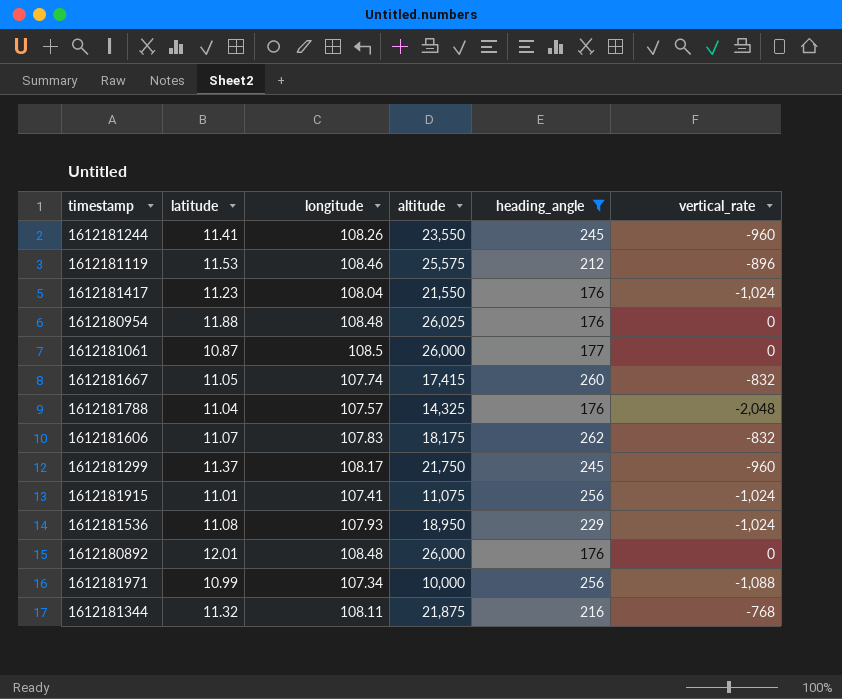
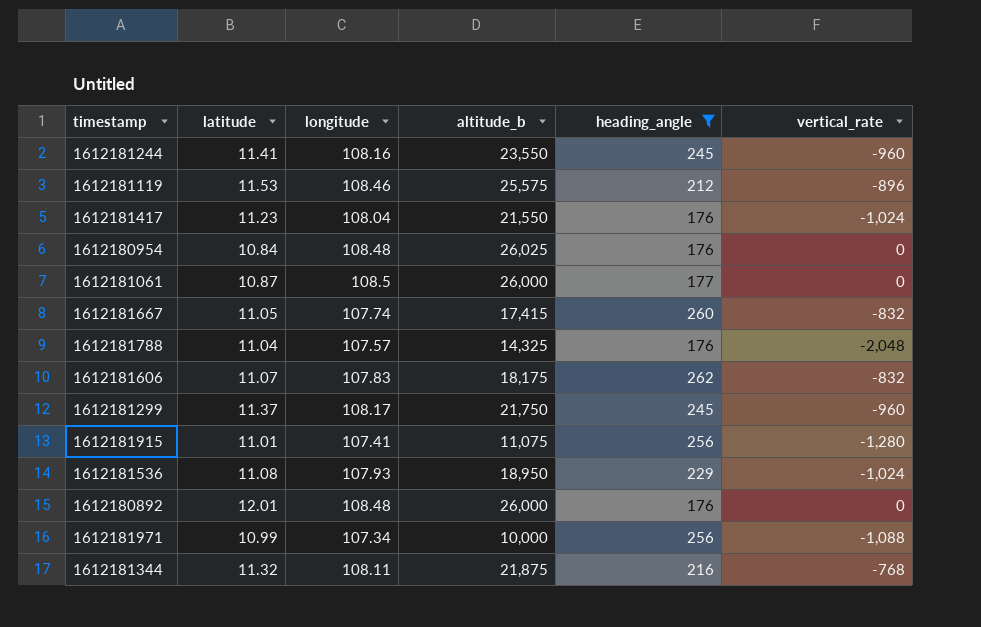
column name: altitude -> altitude_b
1612181244 | longitude: 108.26 -> 108.16
1612180954 | latitude: 11.88 -> 10.84
1612181915 | vertical_rate: -1,024 -> -1,280

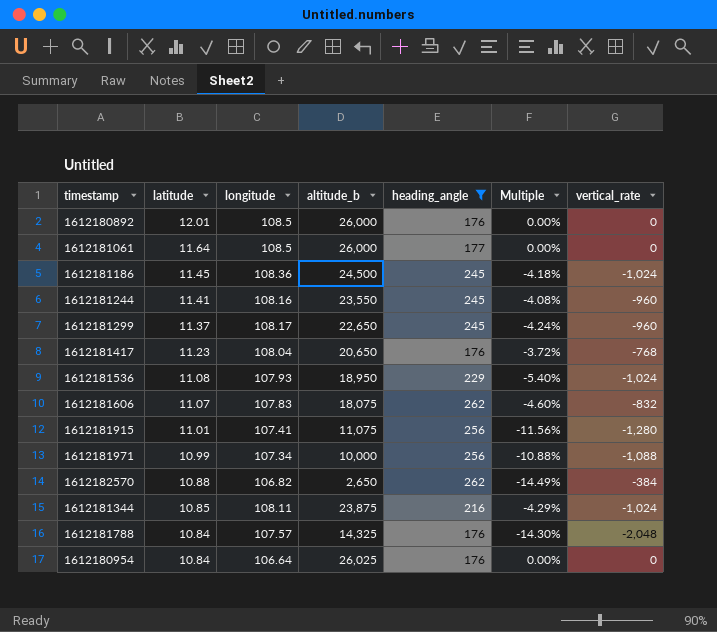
row order: none -> latitude descending
column Multiple | formula: none -> [vertical_rate] / [altitude_b]
row 1612181119: 11.53 | 108.46 | 25,575 | 212 | -896 -> none
row 1612181667: 11.05 | 107.74 | 17,415 | 260 | -832 -> none
1612180892 | longitude: 108.48 -> 108.5
1612181061 | latitude: 10.87 -> 11.64
row 1612181186: none -> 11.45 | 108.36 | 24,500 | 245 | -4.18% | -1,024
1612181299 | altitude_b: 21,750 -> 22,650
1612181417 | altitude_b: 21,550 -> 20,650
1612181417 | vertical_rate: -1,024 -> -768
1612181606 | altitude_b: 18,175 -> 18,075
row 1612182570: none -> 10.88 | 106.82 | 2,650 | 262 | -14.49% | -384
1612181344 | latitude: 11.32 -> 10.85
1612181344 | altitude_b: 21,875 -> 23,875
1612181344 | vertical_rate: -768 -> -1,024
1612181788 | latitude: 11.04 -> 10.84
1612180954 | longitude: 108.48 -> 106.64

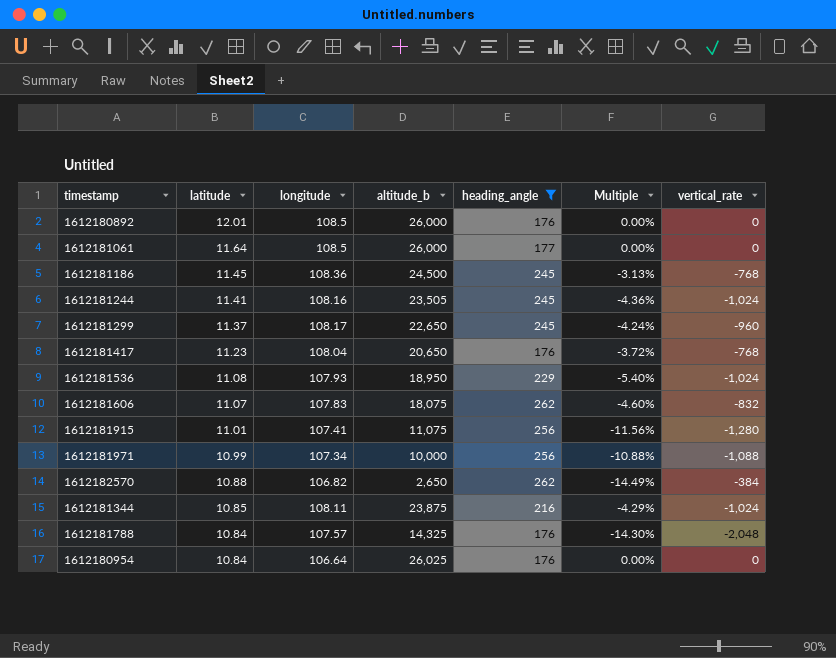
1612181186 | Multiple: -4.18% -> -3.13%
1612181186 | vertical_rate: -1,024 -> -768
1612181244 | altitude_b: 23,550 -> 23,505
1612181244 | Multiple: -4.08% -> -4.36%
1612181244 | vertical_rate: -960 -> -1,024

